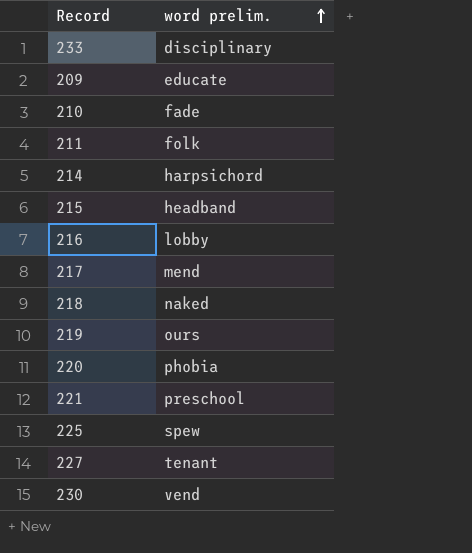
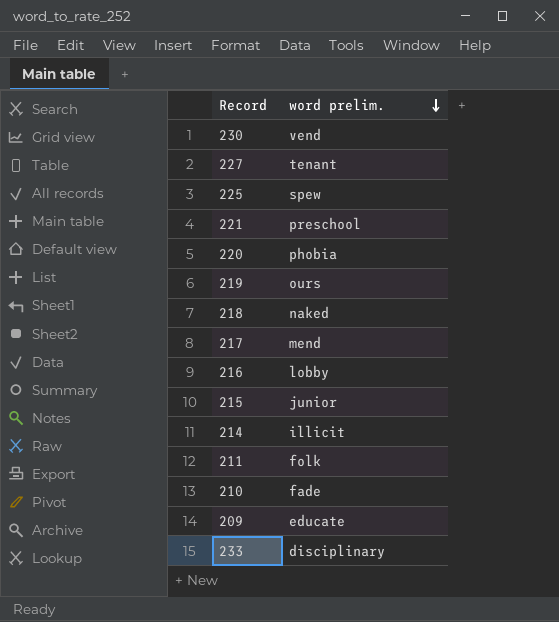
row order: word prelim. ascending -> word prelim. descending
215 | word prelim.: headband -> junior
214 | word prelim.: harpsichord -> illicit

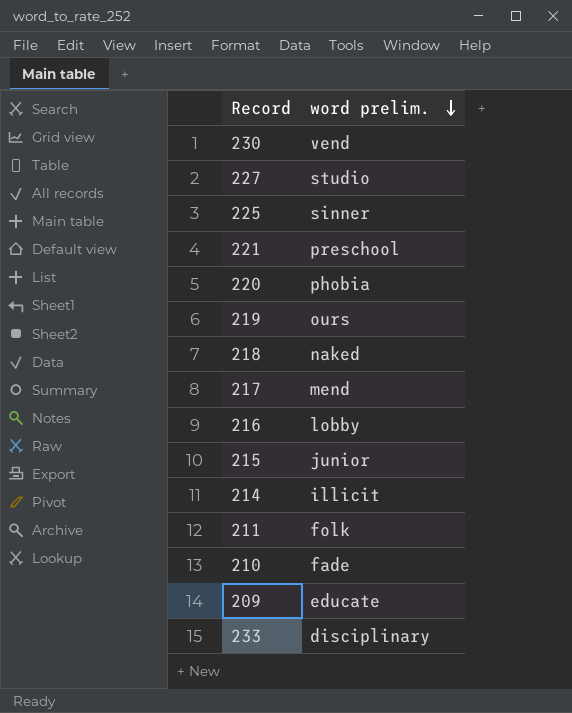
227 | word prelim.: tenant -> studio
225 | word prelim.: spew -> sinner

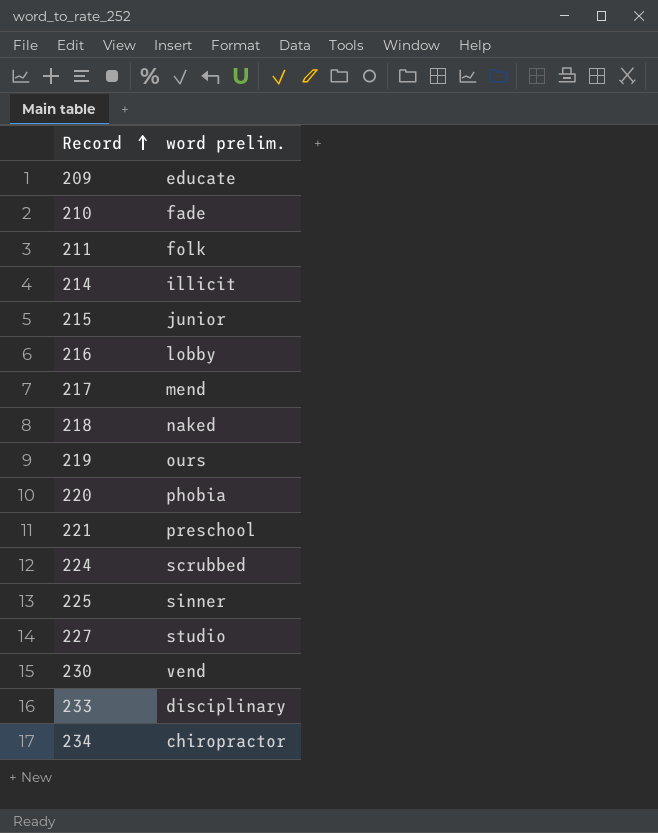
row order: word prelim. descending -> Record ascending
row 224: none -> scrubbed
row 234: none -> chiropractor

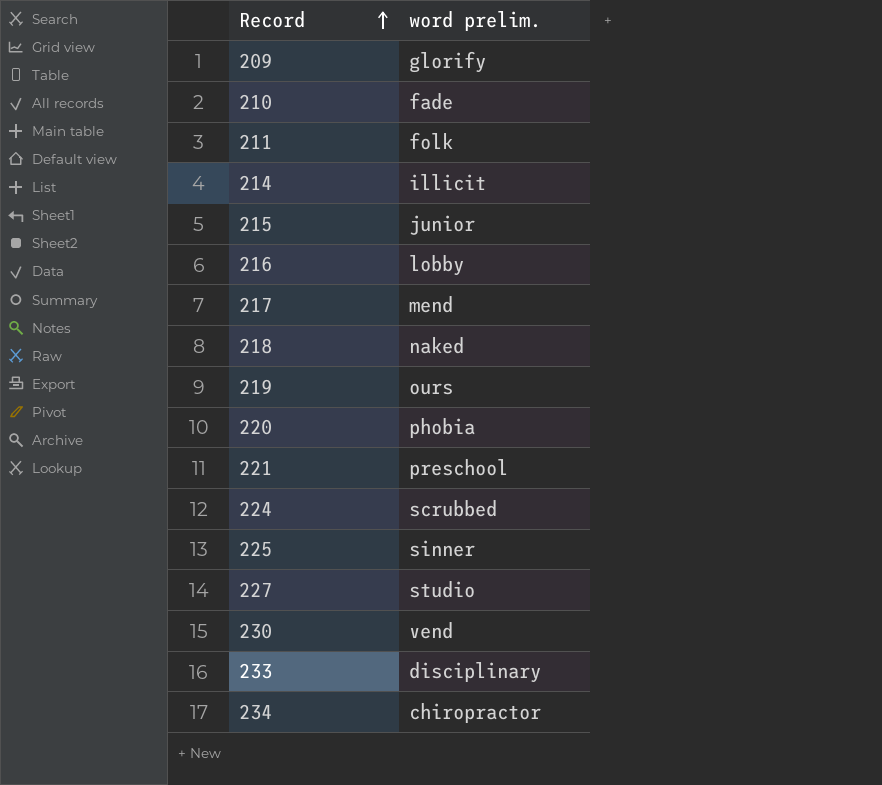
209 | word prelim.: educate -> glorify

